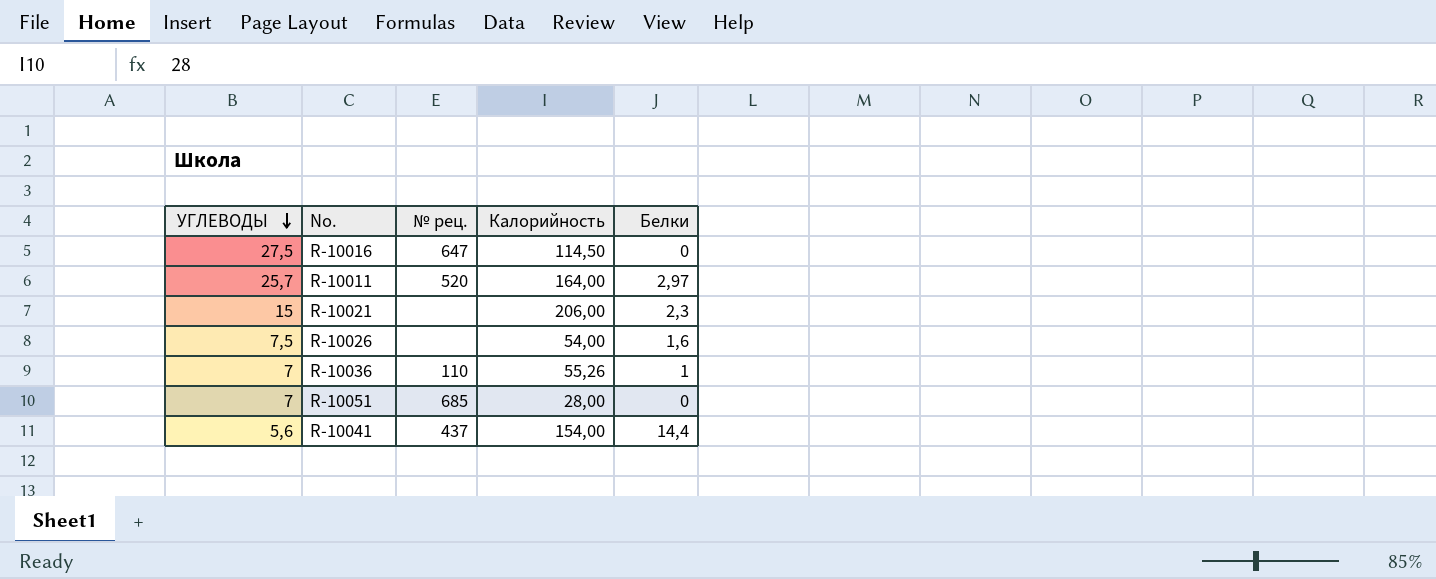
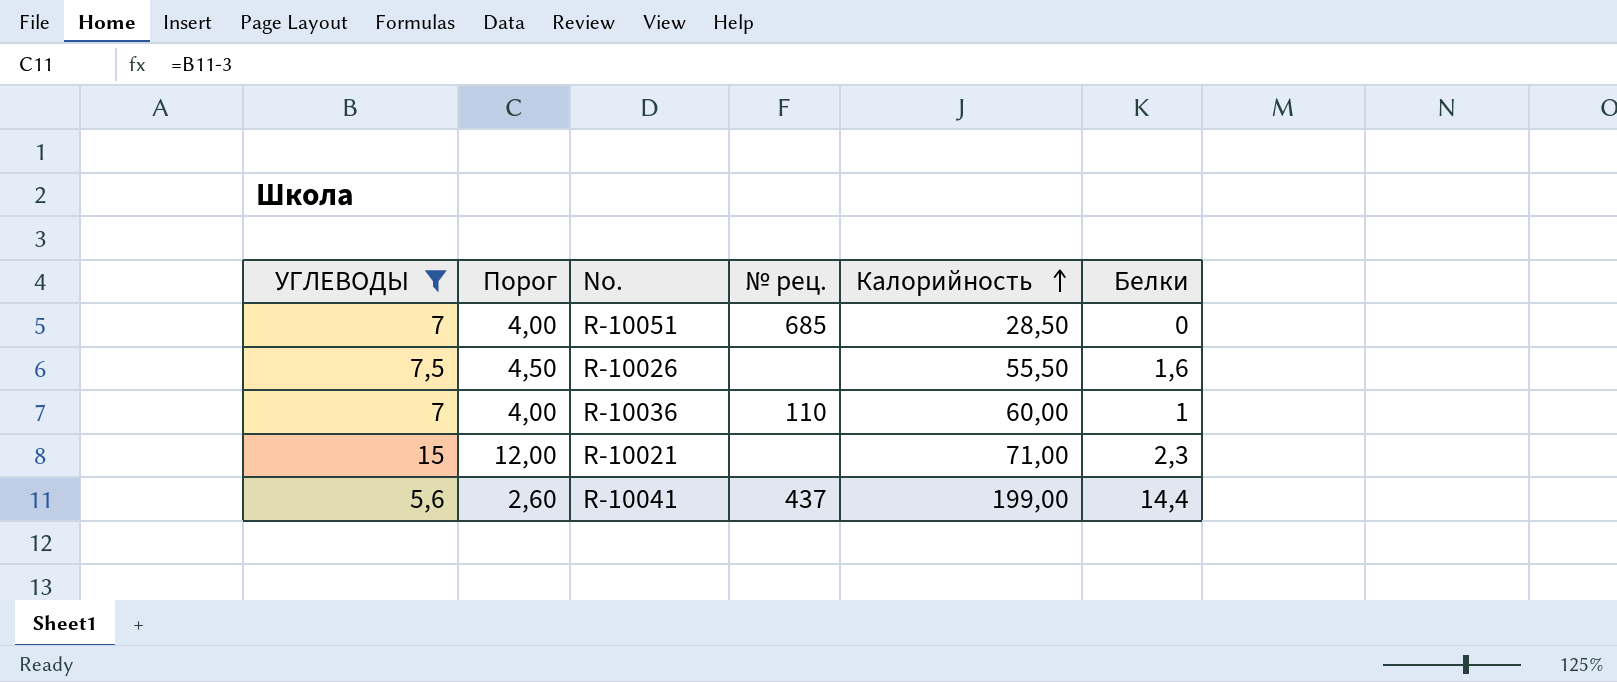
filter: none -> УГЛЕВОДЫ <= 15
row order: УГЛЕВОДЫ descending -> Калорийность ascending
column Порог | formula: none -> [УГЛЕВОДЫ] - 3
R-10051 | Калорийность: 28,00 -> 28,50
R-10026 | Калорийность: 54,00 -> 55,50
R-10036 | Калорийность: 55,26 -> 60,00
R-10021 | Калорийность: 206,00 -> 71,00
R-10041 | Калорийность: 154,00 -> 199,00

